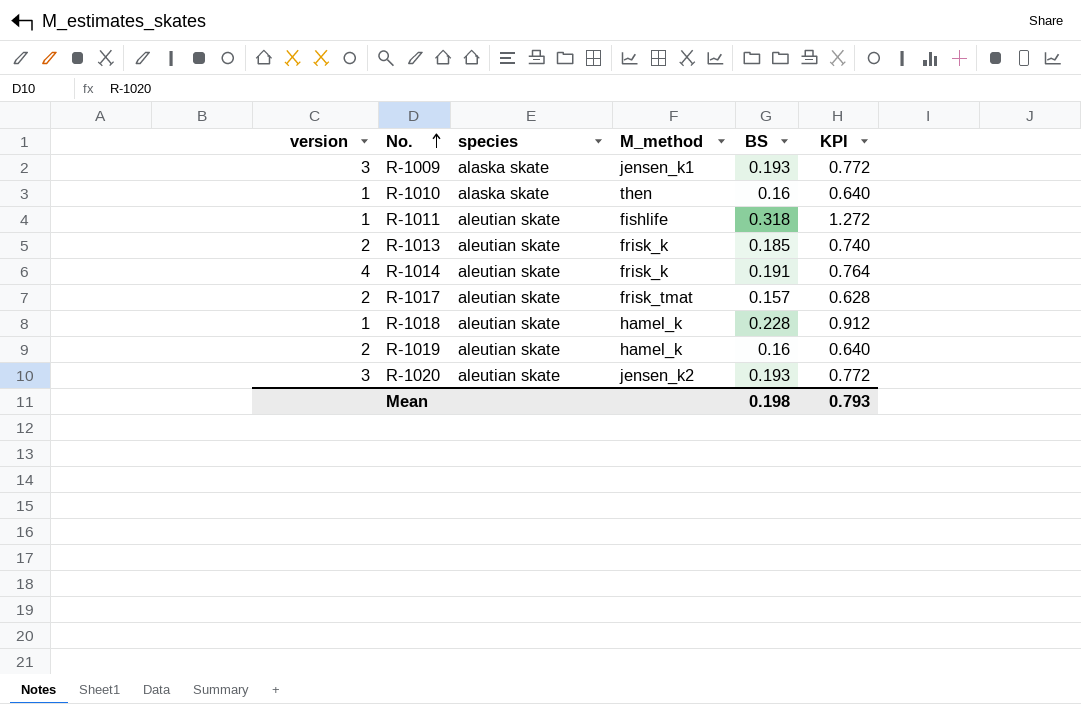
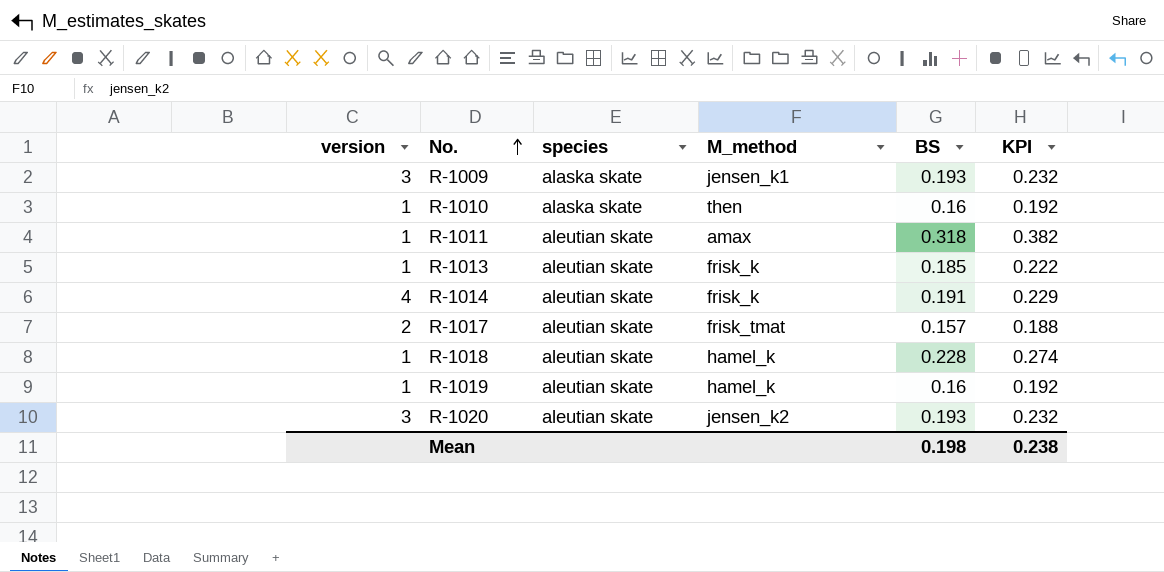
column KPI | formula: [BS] * 4 -> [BS] * 1.2
R-1011 | M_method: fishlife -> amax
R-1013 | version: 2 -> 1
R-1019 | version: 2 -> 1
Mean | KPI: 0.793 -> 0.238

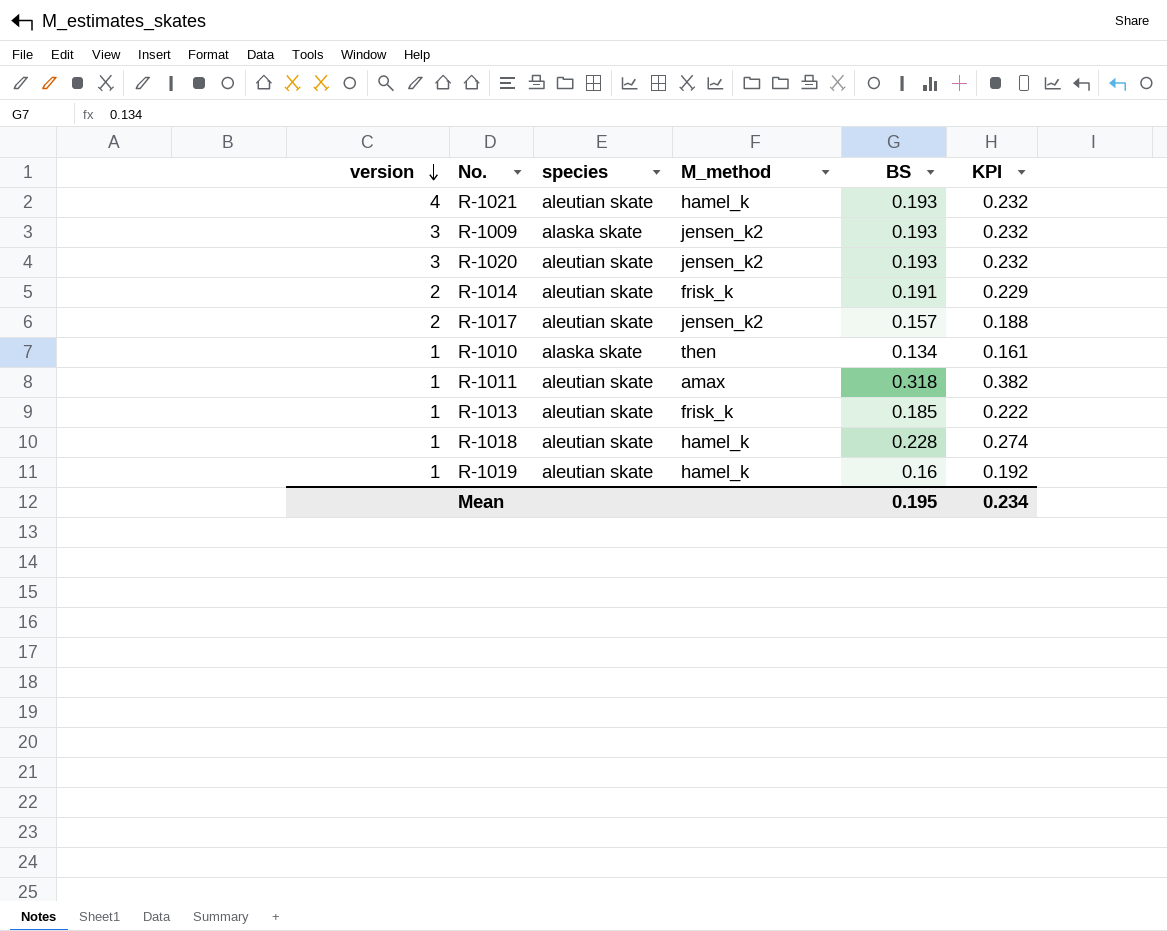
row order: No. ascending -> version descending
row R-1021: none -> 4 | aleutian skate | hamel_k | 0.193 | 0.232
R-1009 | M_method: jensen_k1 -> jensen_k2
R-1014 | version: 4 -> 2
R-1017 | M_method: frisk_tmat -> jensen_k2
R-1010 | BS: 0.16 -> 0.134
R-1010 | KPI: 0.192 -> 0.161
Mean | BS: 0.198 -> 0.195
Mean | KPI: 0.238 -> 0.234

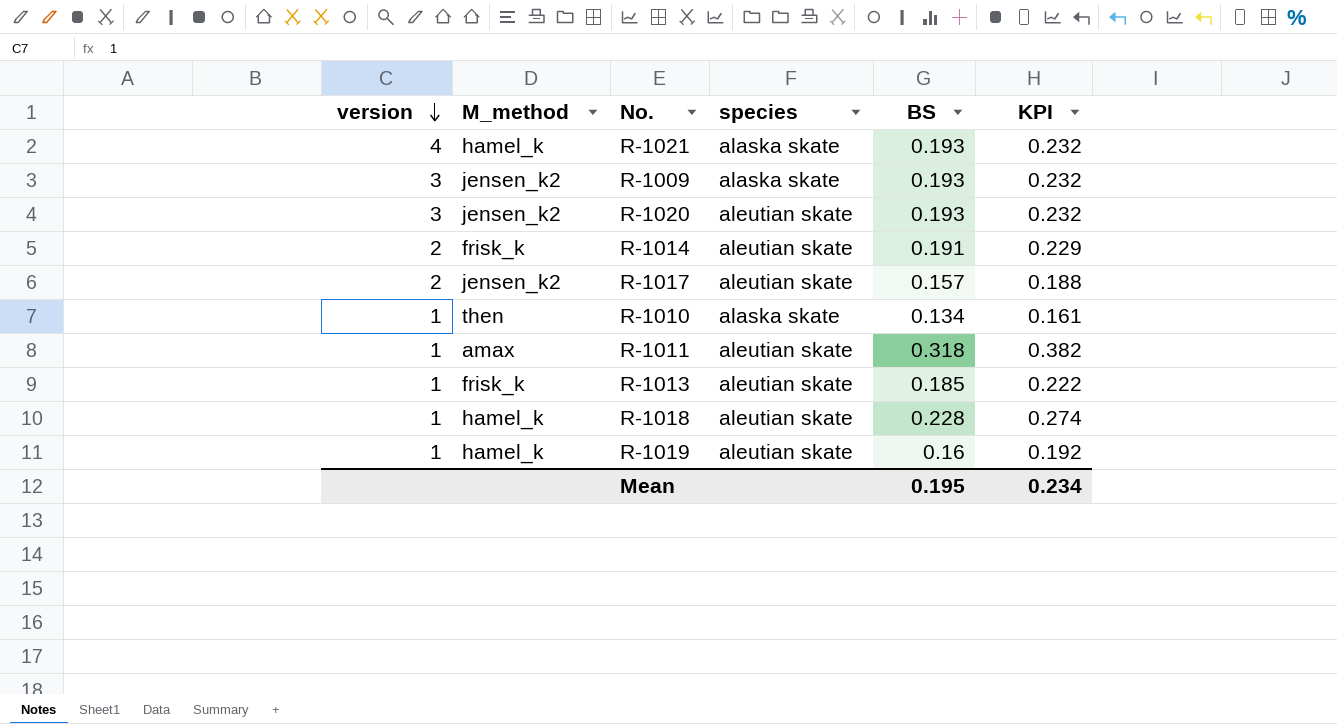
column M_method | position: 4 -> 2
R-1021 | species: aleutian skate -> alaska skate

